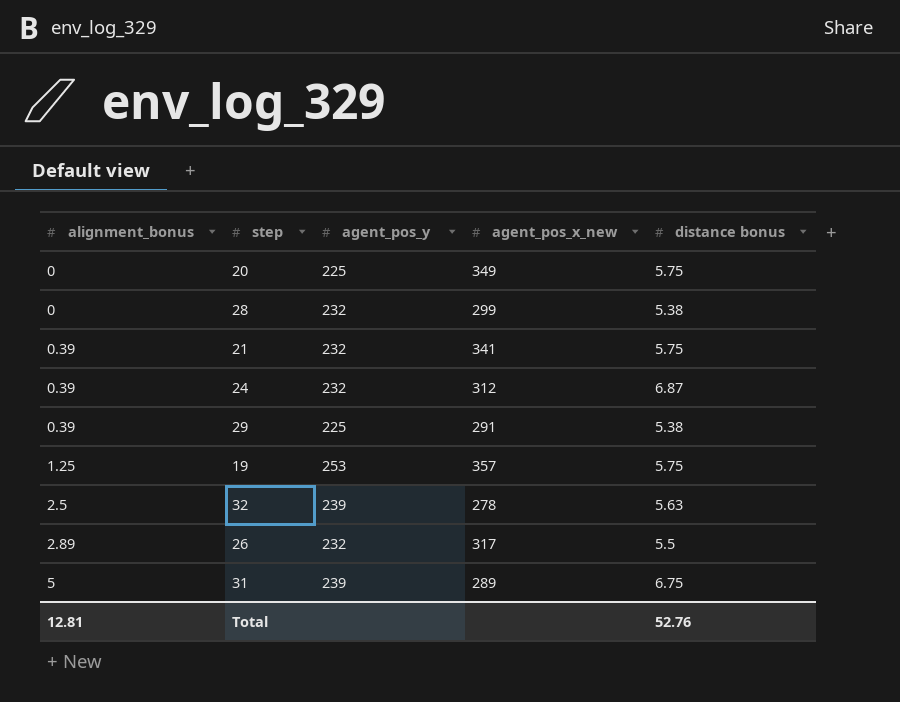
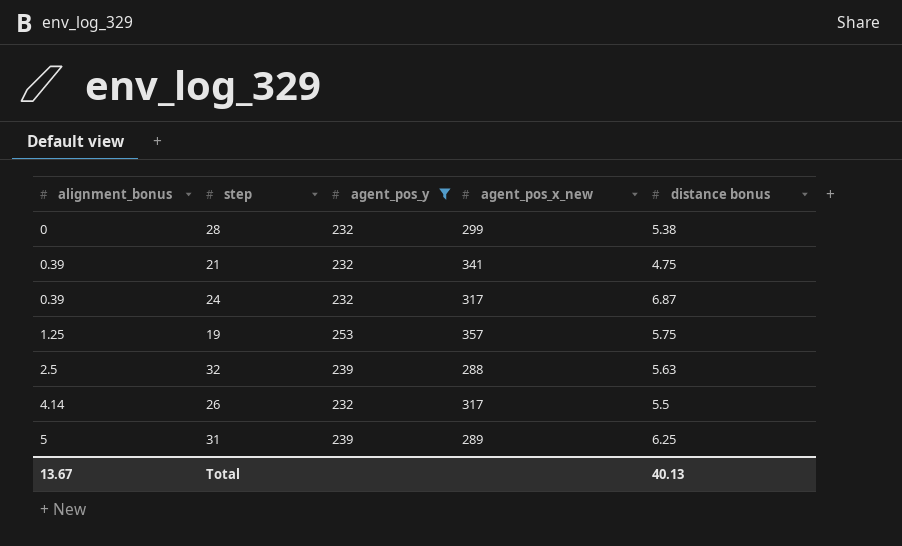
filter: none -> agent_pos_y != 225
21 | distance bonus: 5.75 -> 4.75
24 | agent_pos_x_new: 312 -> 317
32 | agent_pos_x_new: 278 -> 288
26 | alignment_bonus: 2.89 -> 4.14
31 | distance bonus: 6.75 -> 6.25
Total | alignment_bonus: 12.81 -> 13.67
Total | distance bonus: 52.76 -> 40.13

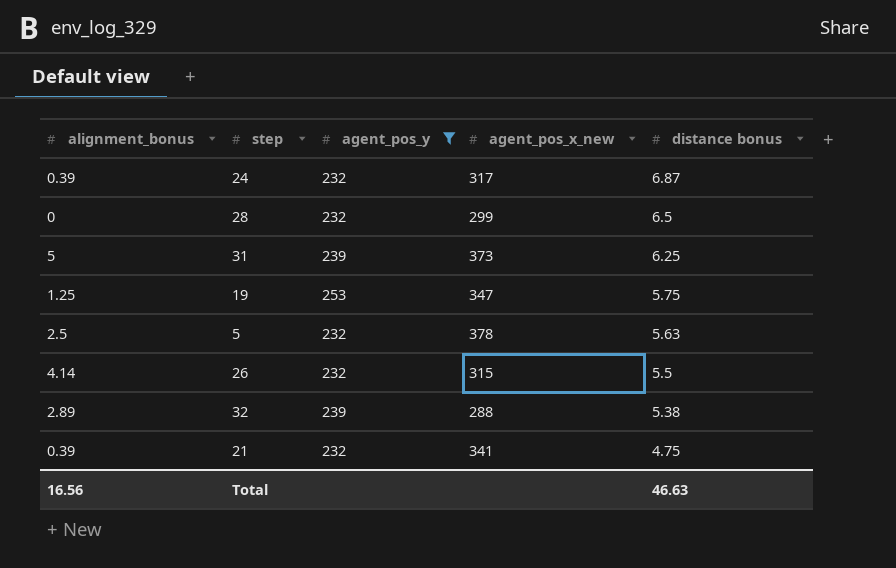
row order: alignment_bonus ascending -> distance bonus descending
28 | distance bonus: 5.38 -> 6.5
31 | agent_pos_x_new: 289 -> 373
19 | agent_pos_x_new: 357 -> 347
row 5: none -> 2.5 | 232 | 378 | 5.63
26 | agent_pos_x_new: 317 -> 315
32 | alignment_bonus: 2.5 -> 2.89
32 | distance bonus: 5.63 -> 5.38
Total | alignment_bonus: 13.67 -> 16.56
Total | distance bonus: 40.13 -> 46.63

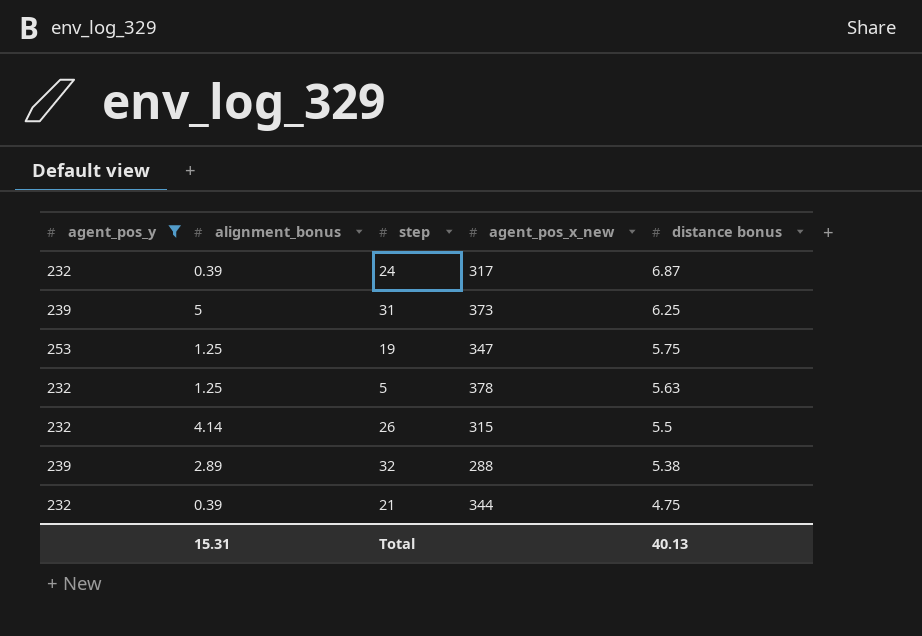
column agent_pos_y | position: 3 -> 1
row 28: 0 | 232 | 299 | 6.5 -> none
5 | alignment_bonus: 2.5 -> 1.25
21 | agent_pos_x_new: 341 -> 344
Total | alignment_bonus: 16.56 -> 15.31
Total | distance bonus: 46.63 -> 40.13

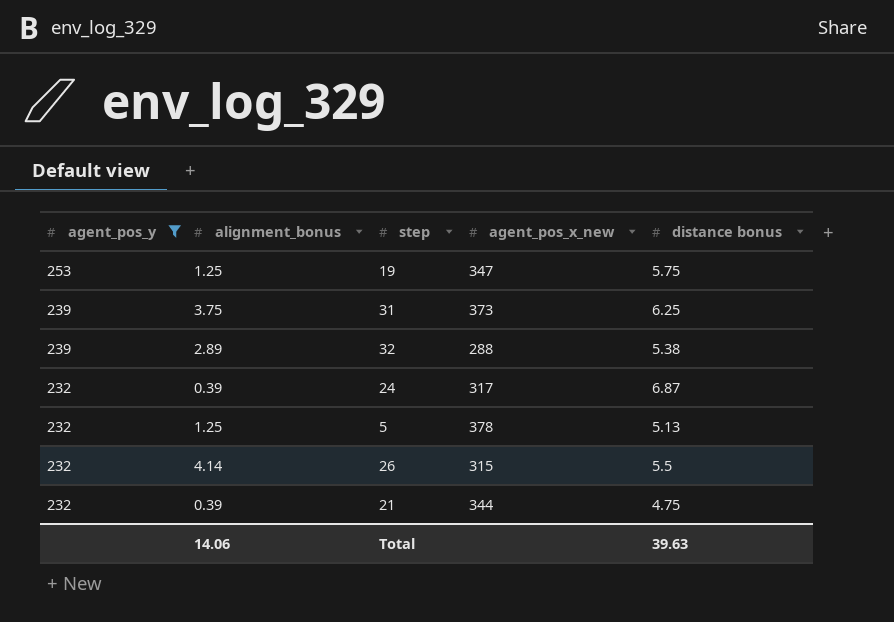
row order: distance bonus descending -> agent_pos_y descending
31 | alignment_bonus: 5 -> 3.75
5 | distance bonus: 5.63 -> 5.13
Total | alignment_bonus: 15.31 -> 14.06
Total | distance bonus: 40.13 -> 39.63

